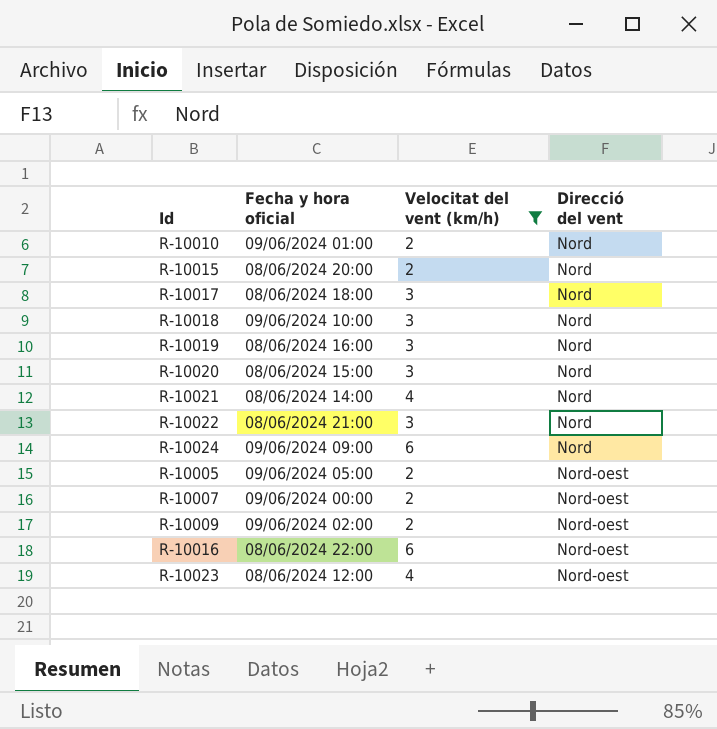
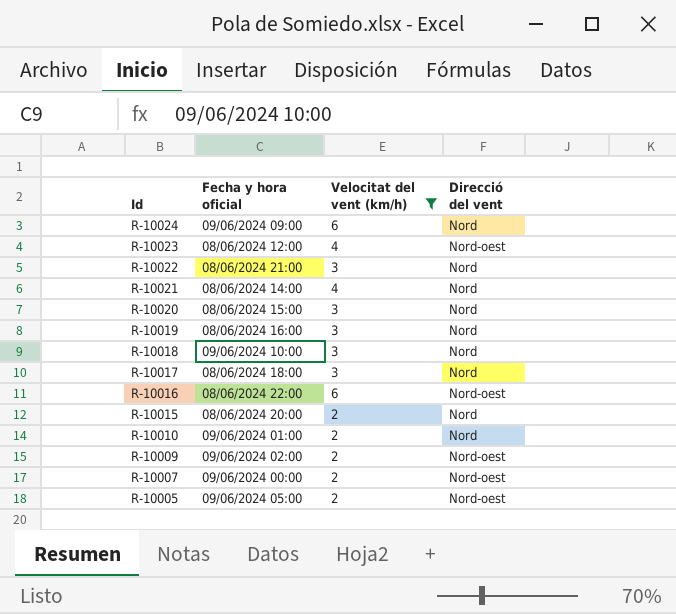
row order: Direcció del vent ascending -> Id descending

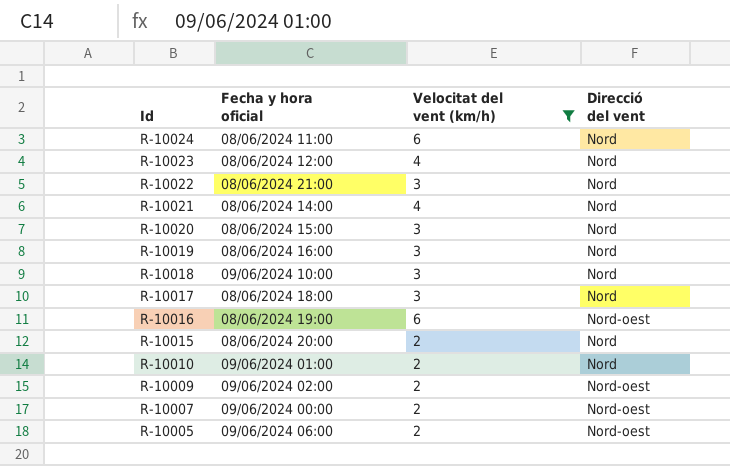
R-10024 | Fecha y hora oficial: 09/06/2024 09:00 -> 08/06/2024 11:00
R-10023 | Direcció del vent: Nord-oest -> Nord
R-10016 | Fecha y hora oficial: 08/06/2024 22:00 -> 08/06/2024 19:00
R-10005 | Fecha y hora oficial: 09/06/2024 05:00 -> 09/06/2024 06:00

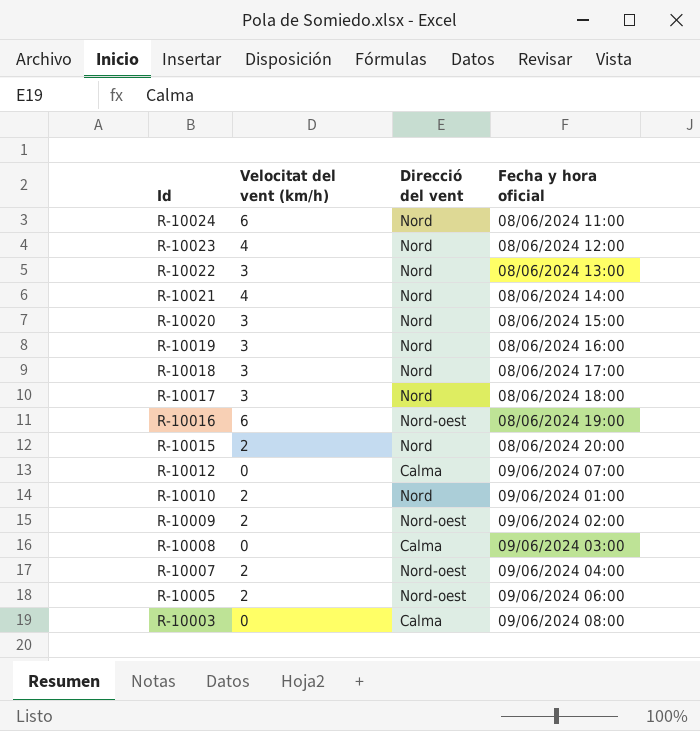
filter: Velocitat del vent (km/h) != 0 -> none
column Fecha y hora oficial | position: 2 -> 4
R-10022 | Fecha y hora oficial: 08/06/2024 21:00 -> 08/06/2024 13:00
R-10018 | Fecha y hora oficial: 09/06/2024 10:00 -> 08/06/2024 17:00
R-10007 | Fecha y hora oficial: 09/06/2024 00:00 -> 09/06/2024 04:00

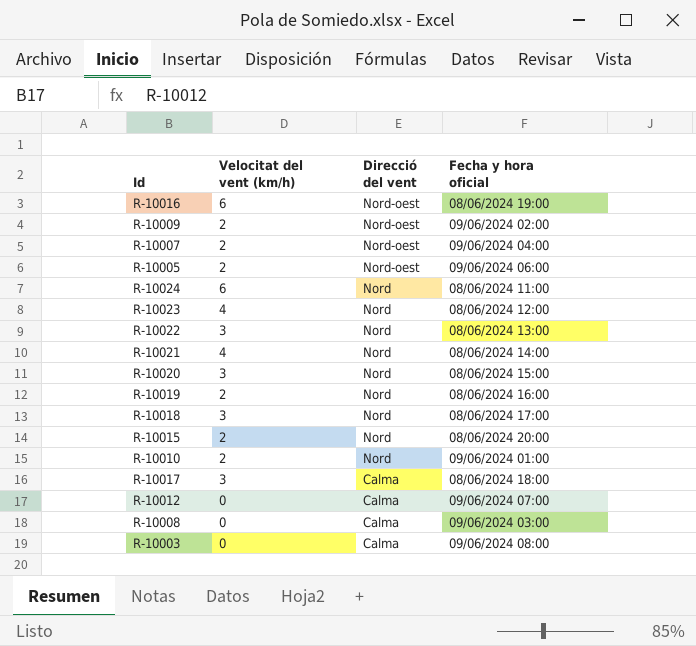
row order: Id descending -> Direcció del vent descending
R-10019 | Velocitat del vent (km/h): 3 -> 2
R-10017 | Direcció del vent: Nord -> Calma

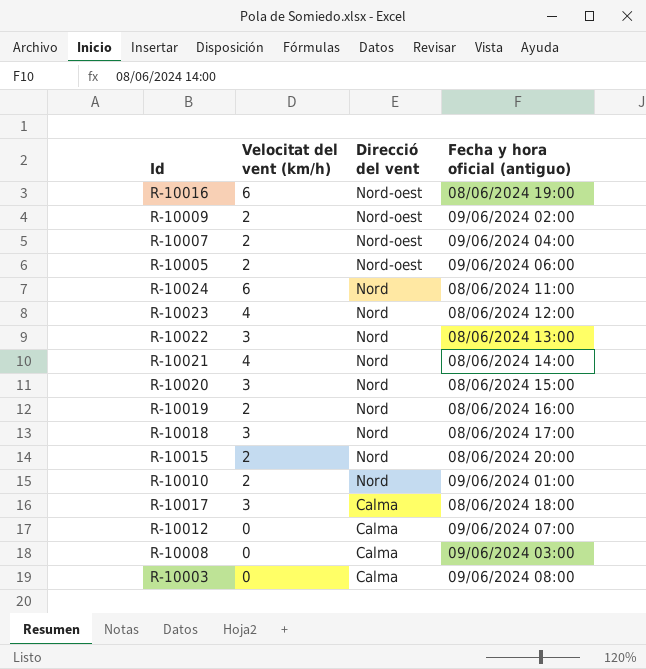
column name: Fecha y hora oficial -> Fecha y hora oficial (antiguo)

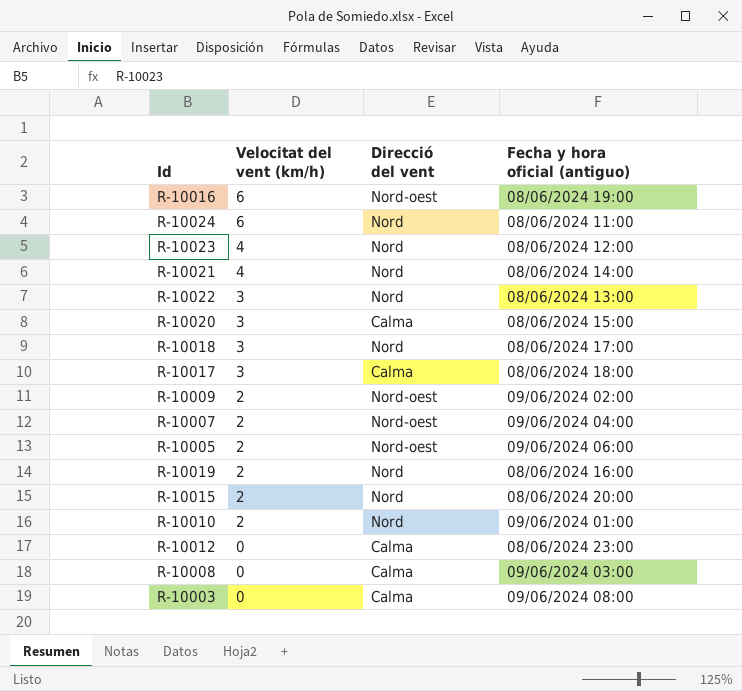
row order: Direcció del vent descending -> Velocitat del vent (km/h) descending
R-10020 | Direcció del vent: Nord -> Calma
R-10012 | Fecha y hora oficial (antiguo): 09/06/2024 07:00 -> 08/06/2024 23:00

